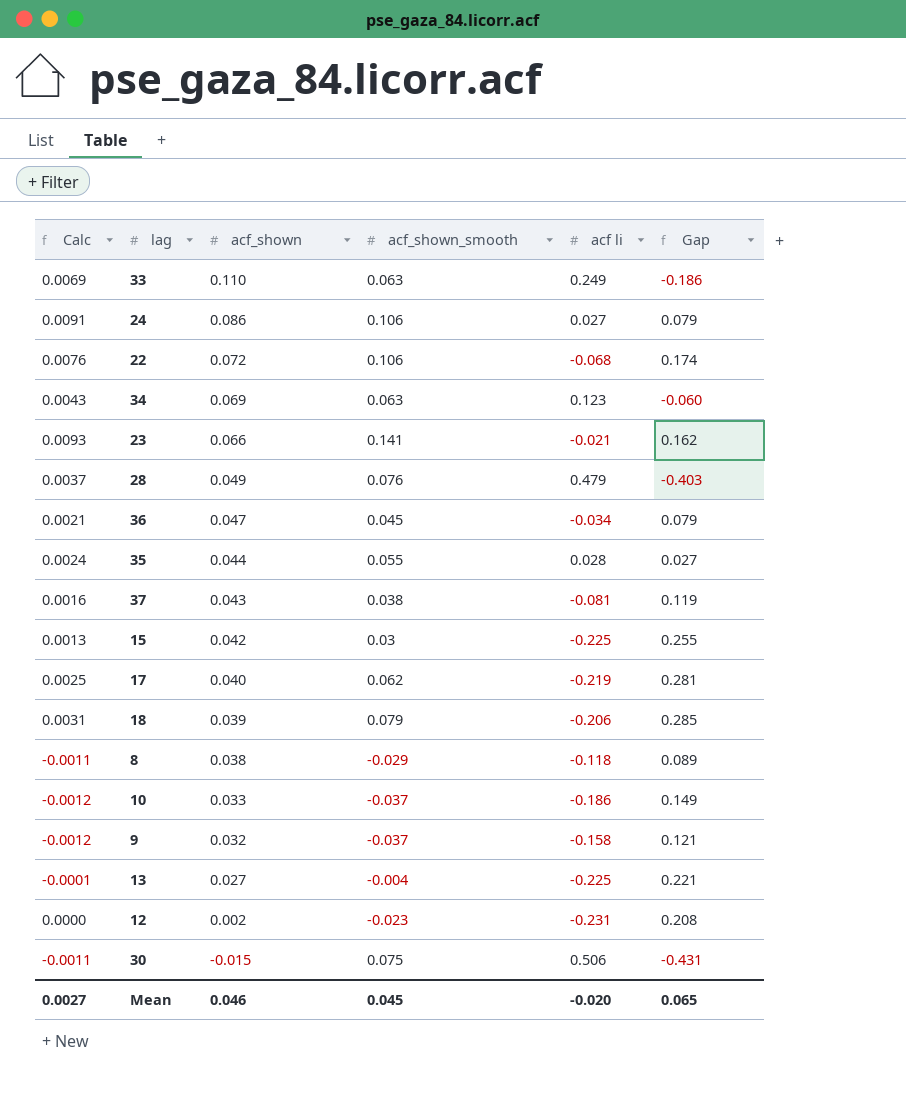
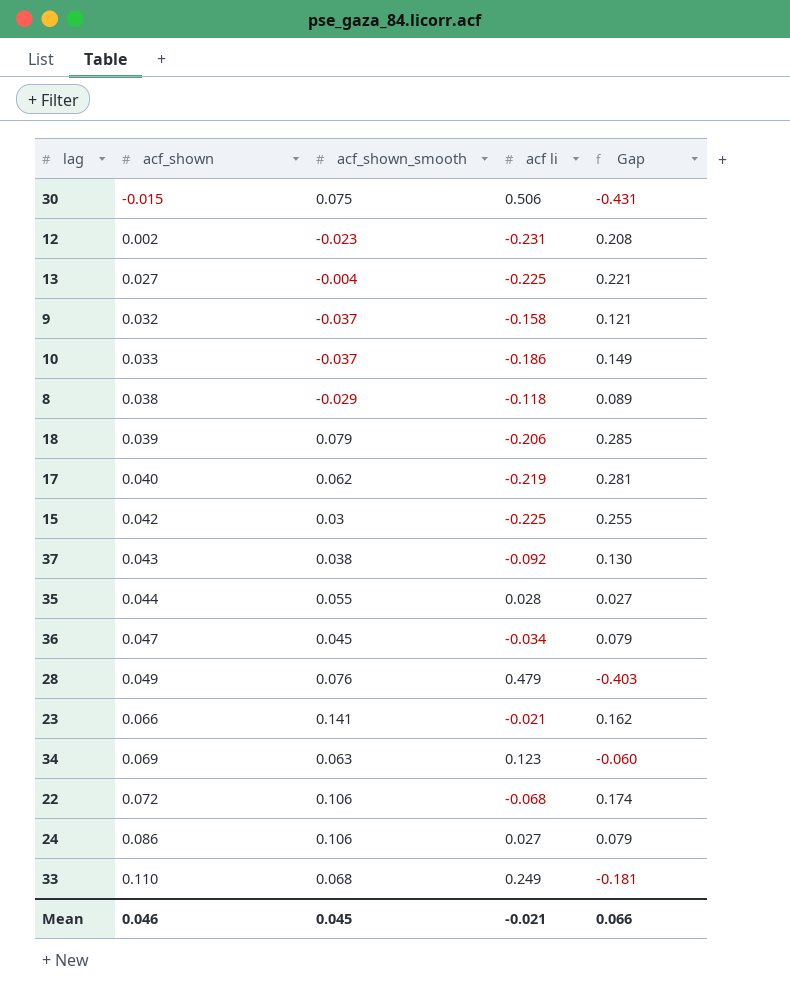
row order: acf_shown descending -> acf_shown ascending
column Calc | formula: [acf_shown] * [acf_shown_smooth] -> none
37 | acf li: -0.081 -> -0.092
37 | Gap: 0.119 -> 0.130
33 | acf_shown_smooth: 0.063 -> 0.068
33 | Gap: -0.186 -> -0.181
Mean | acf li: -0.020 -> -0.021
Mean | Gap: 0.065 -> 0.066

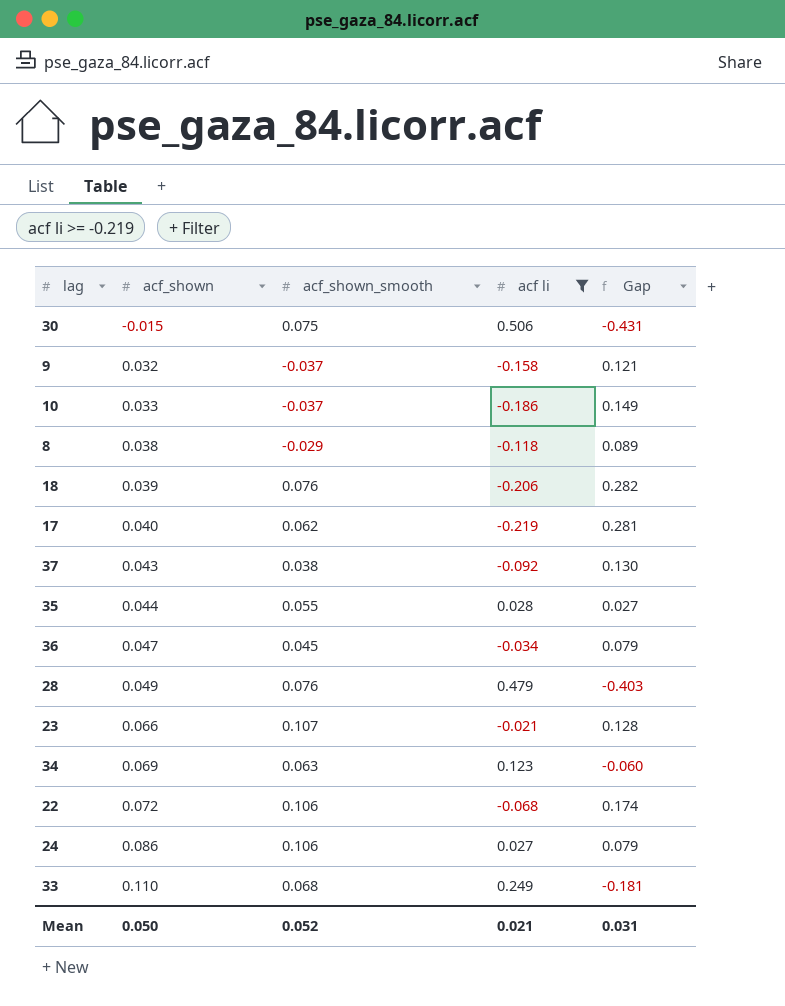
filter: none -> acf li >= -0.219
18 | acf_shown_smooth: 0.079 -> 0.076
18 | Gap: 0.285 -> 0.282
23 | acf_shown_smooth: 0.141 -> 0.107
23 | Gap: 0.162 -> 0.128
Mean | acf_shown: 0.046 -> 0.050
Mean | acf_shown_smooth: 0.045 -> 0.052
Mean | acf li: -0.021 -> 0.021
Mean | Gap: 0.066 -> 0.031

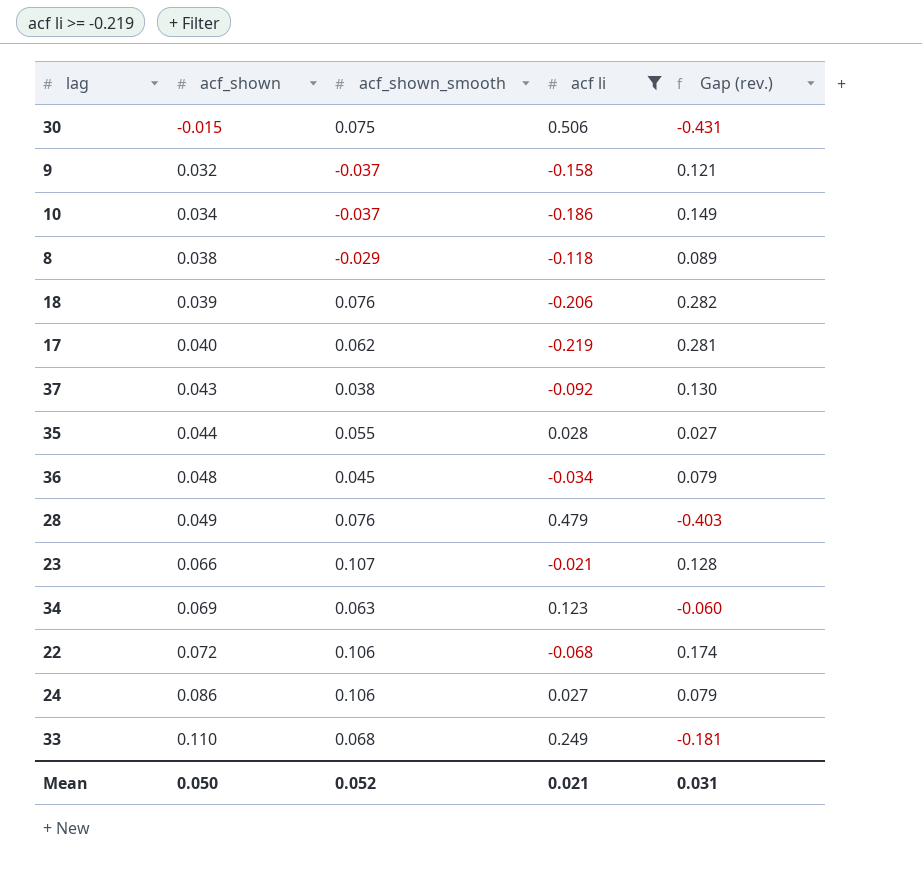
column name: Gap -> Gap (rev.)
10 | acf_shown: 0.033 -> 0.034
36 | acf_shown: 0.047 -> 0.048

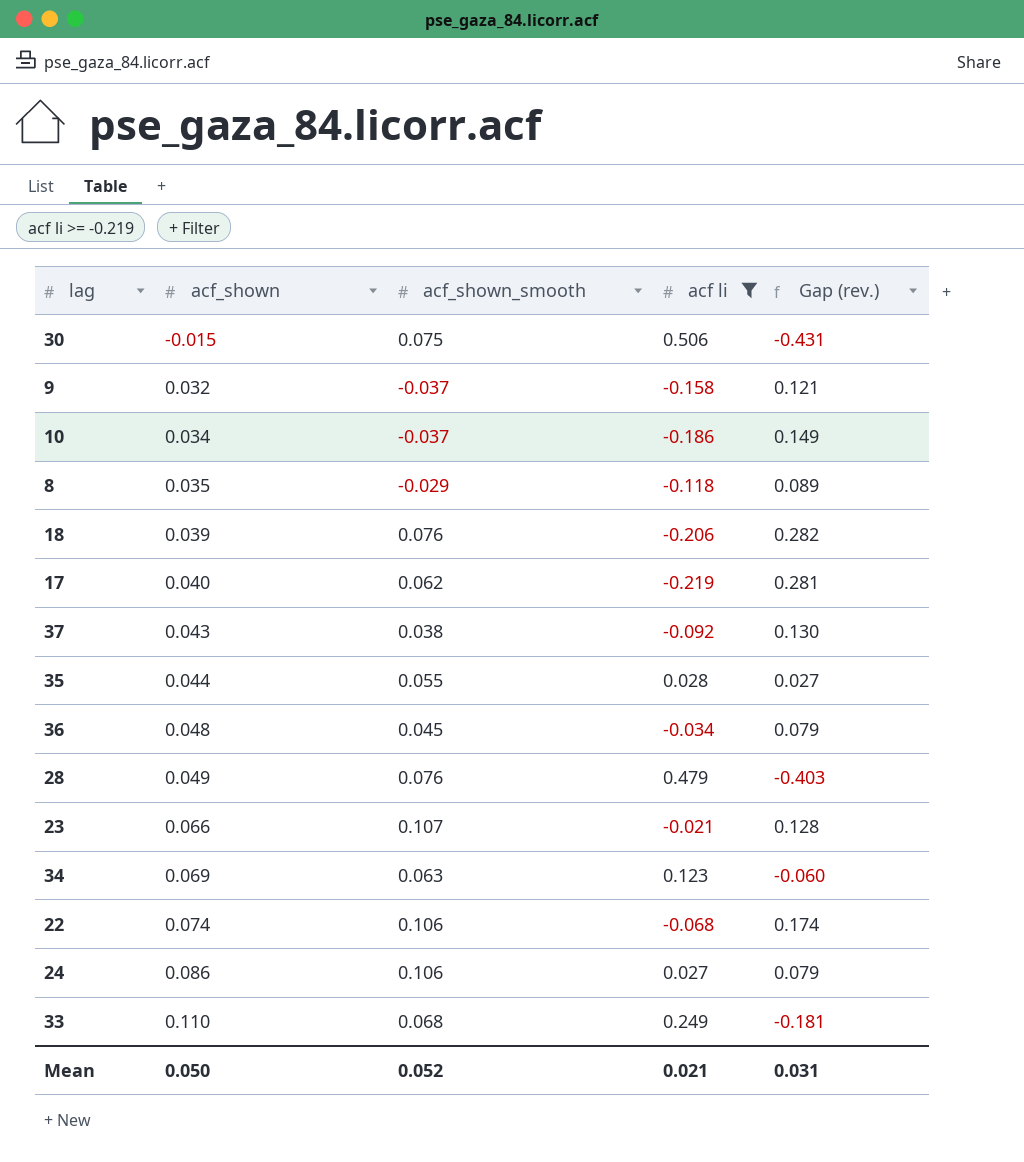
8 | acf_shown: 0.038 -> 0.035
22 | acf_shown: 0.072 -> 0.074

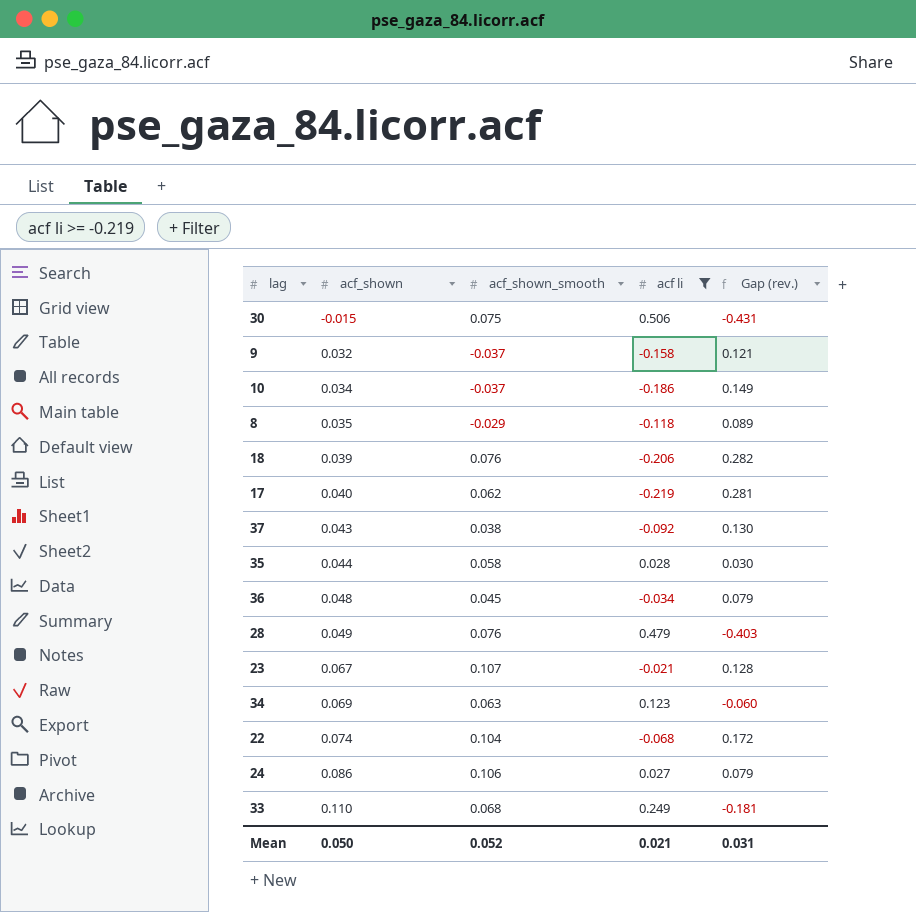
35 | acf_shown_smooth: 0.055 -> 0.058
35 | Gap (rev.): 0.027 -> 0.030
23 | acf_shown: 0.066 -> 0.067
22 | acf_shown_smooth: 0.106 -> 0.104
22 | Gap (rev.): 0.174 -> 0.172

